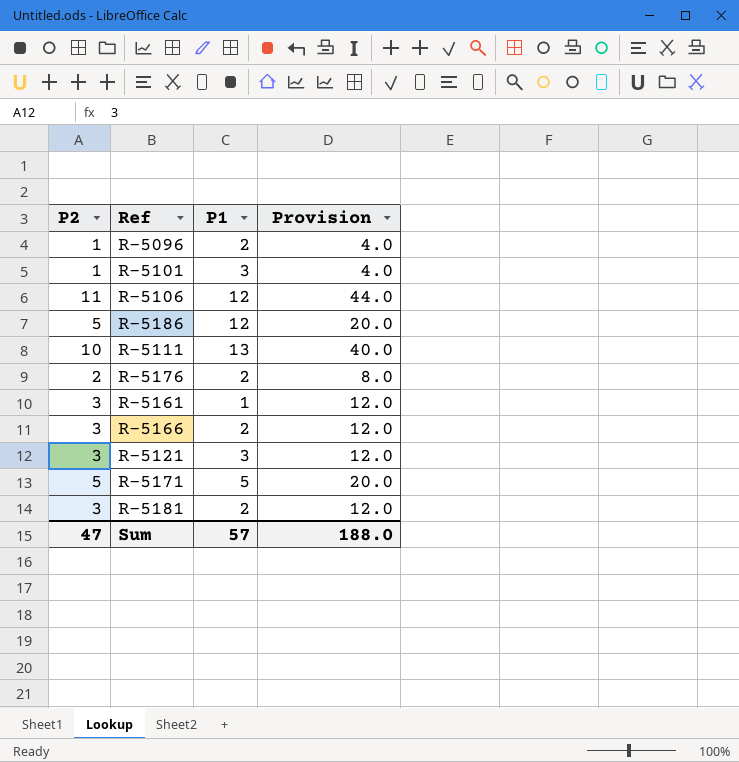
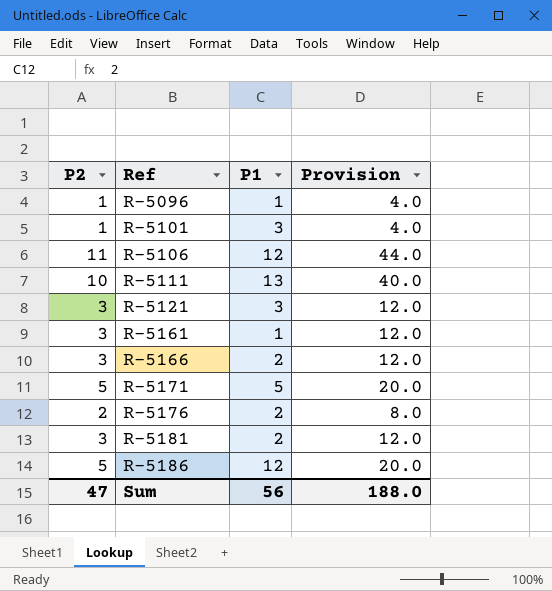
row order: none -> Ref ascending
R-5096 | P1: 2 -> 1
Sum | P1: 57 -> 56

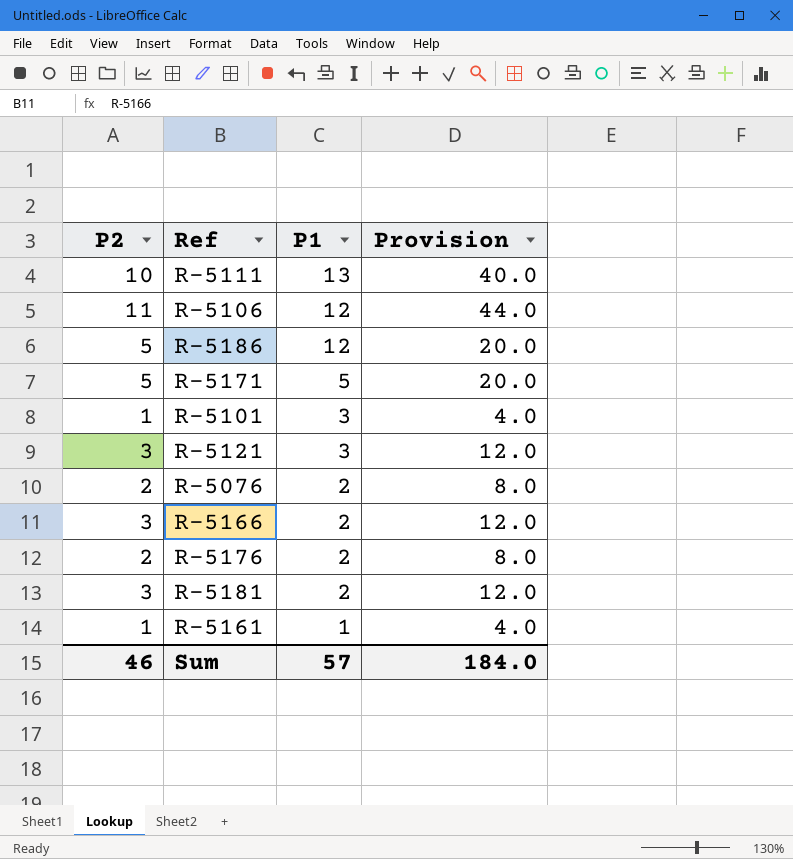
row order: Ref ascending -> P1 descending
row R-5096: 1 | 1 | 4.0 -> none
row R-5076: none -> 2 | 2 | 8.0
R-5161 | P2: 3 -> 1
R-5161 | Provision: 12.0 -> 4.0
Sum | P2: 47 -> 46
Sum | P1: 56 -> 57
Sum | Provision: 188.0 -> 184.0

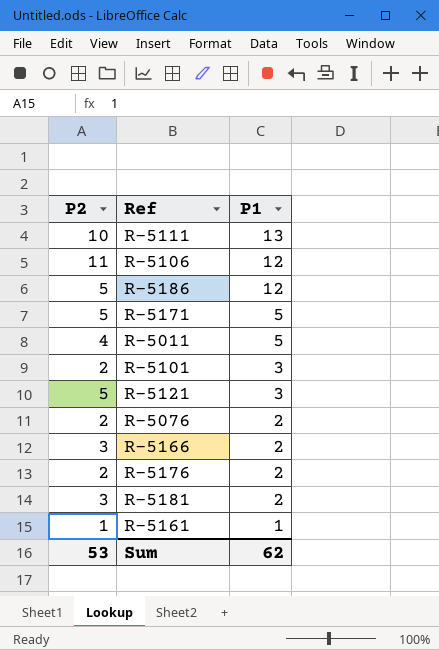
column Provision | formula: [P2] * 4 -> none
row R-5011: none -> 4 | 5
R-5101 | P2: 1 -> 2
R-5121 | P2: 3 -> 5
Sum | P2: 46 -> 53
Sum | P1: 57 -> 62

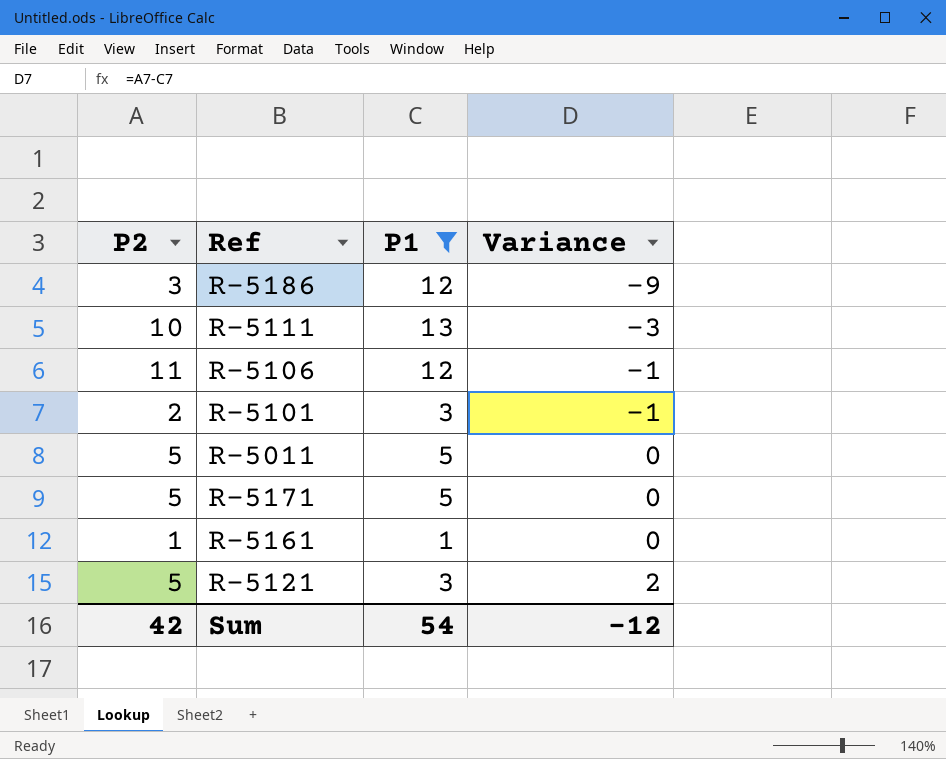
filter: none -> P1 != 2
row order: P1 descending -> Variance ascending
column Variance | formula: none -> [P2] - [P1]
R-5186 | P2: 5 -> 3
R-5011 | P2: 4 -> 5
Sum | P2: 53 -> 42
Sum | P1: 62 -> 54

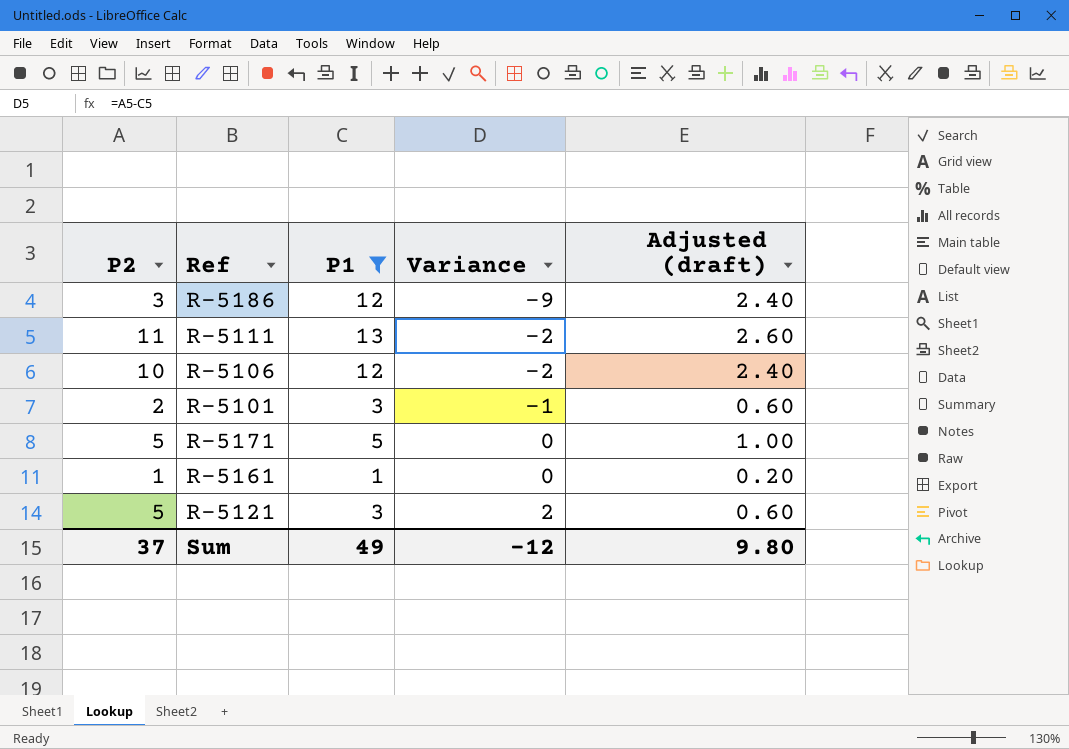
column Adjusted (draft) | formula: none -> [P1] * 0.2
row R-5011: 5 | 5 | 0 -> none
R-5111 | P2: 10 -> 11
R-5111 | Variance: -3 -> -2
R-5106 | P2: 11 -> 10
R-5106 | Variance: -1 -> -2
Sum | P2: 42 -> 37
Sum | P1: 54 -> 49

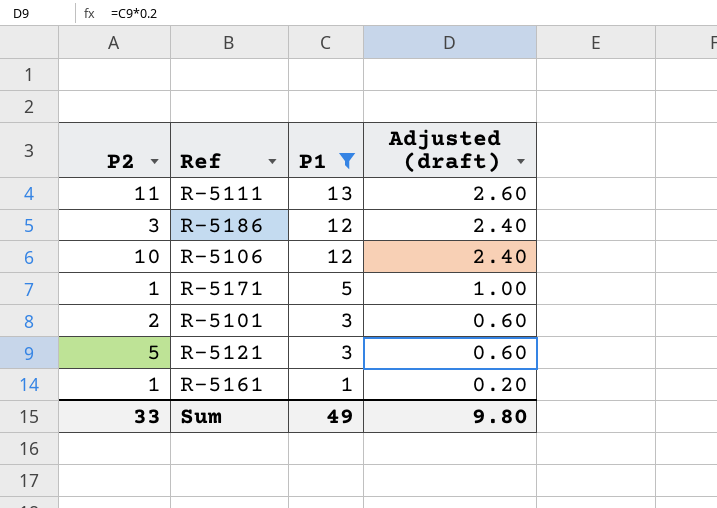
row order: Variance ascending -> P1 descending
column Variance | formula: [P2] - [P1] -> none
R-5171 | P2: 5 -> 1
Sum | P2: 37 -> 33

